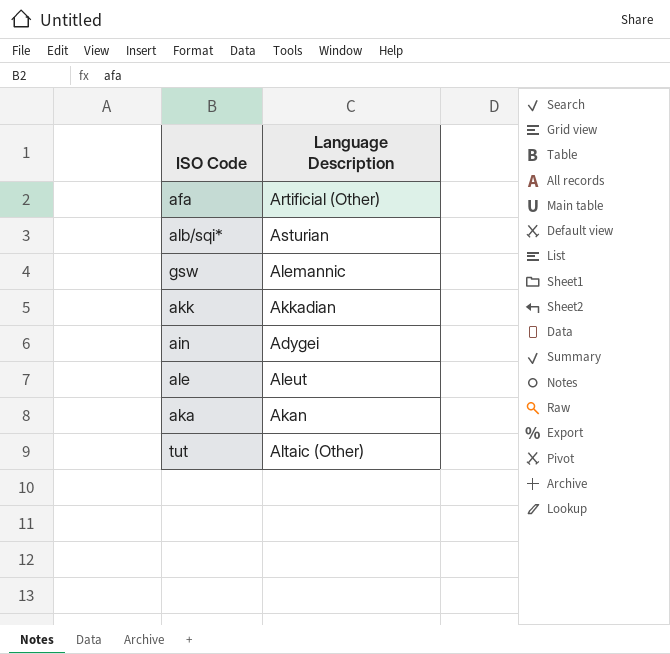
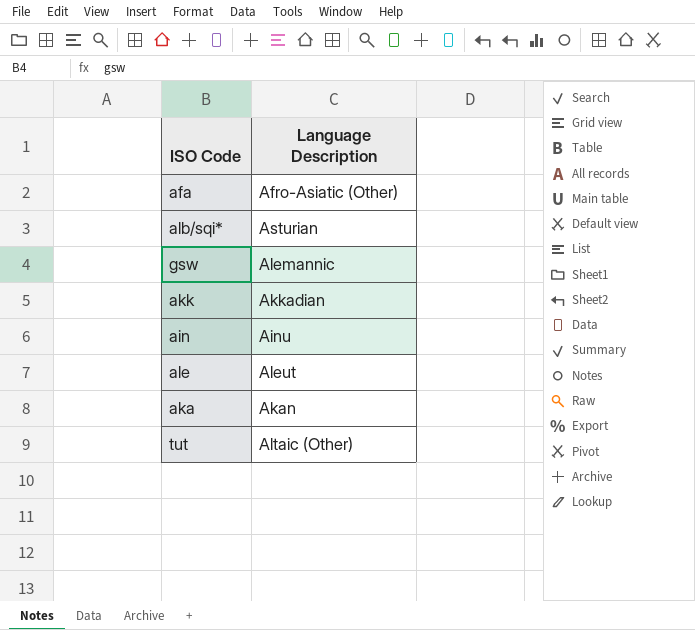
afa | Language Description: Artificial (Other) -> Afro-Asiatic (Other)
ain | Language Description: Adygei -> Ainu

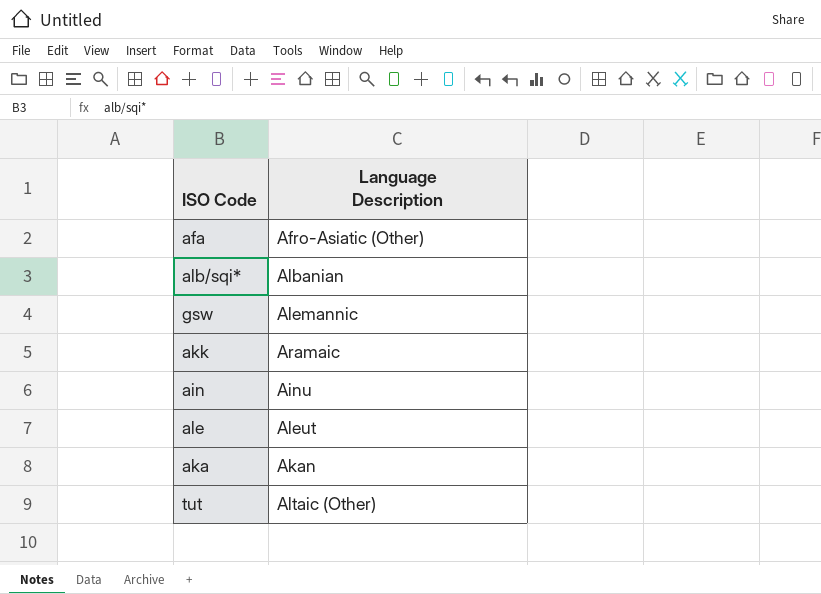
alb/sqi* | Language Description: Asturian -> Albanian
akk | Language Description: Akkadian -> Aramaic

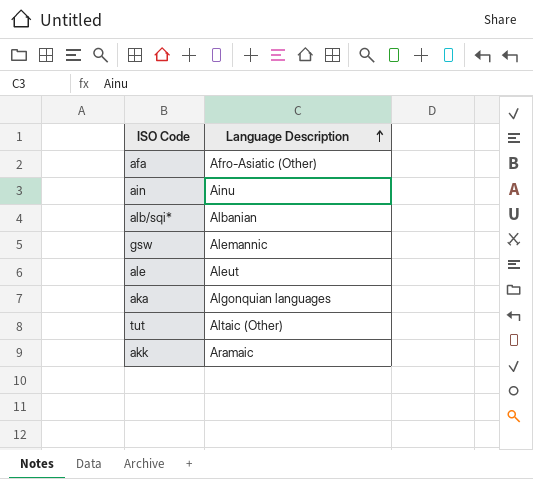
row order: none -> Language Description ascending
aka | Language Description: Akan -> Algonquian languages

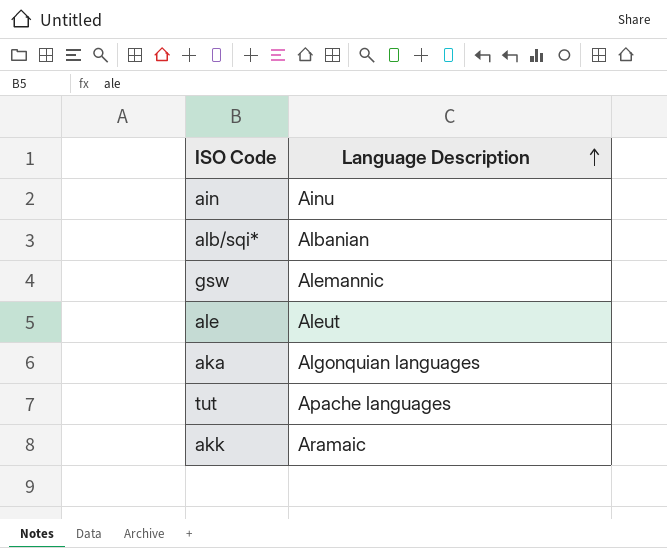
row afa: Afro-Asiatic (Other) -> none
tut | Language Description: Altaic (Other) -> Apache languages

